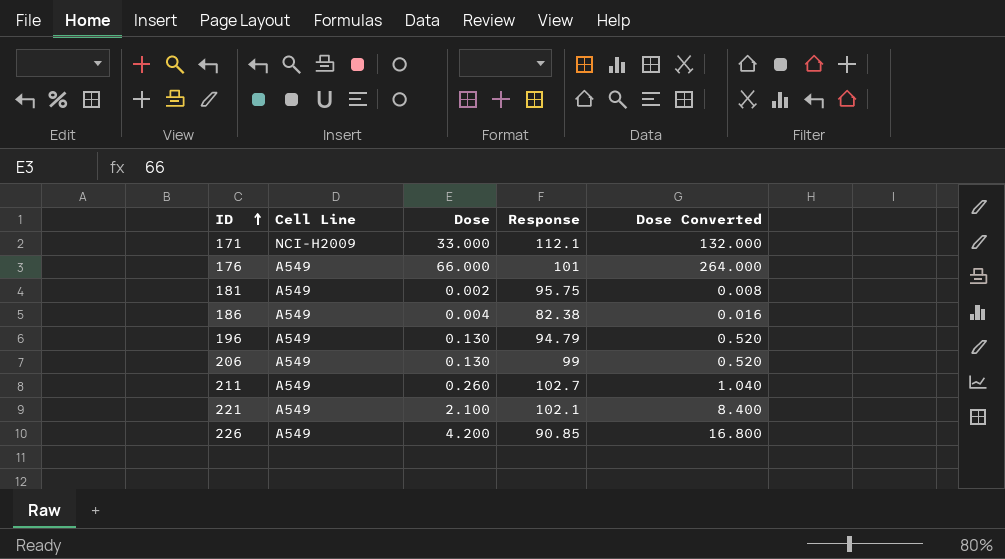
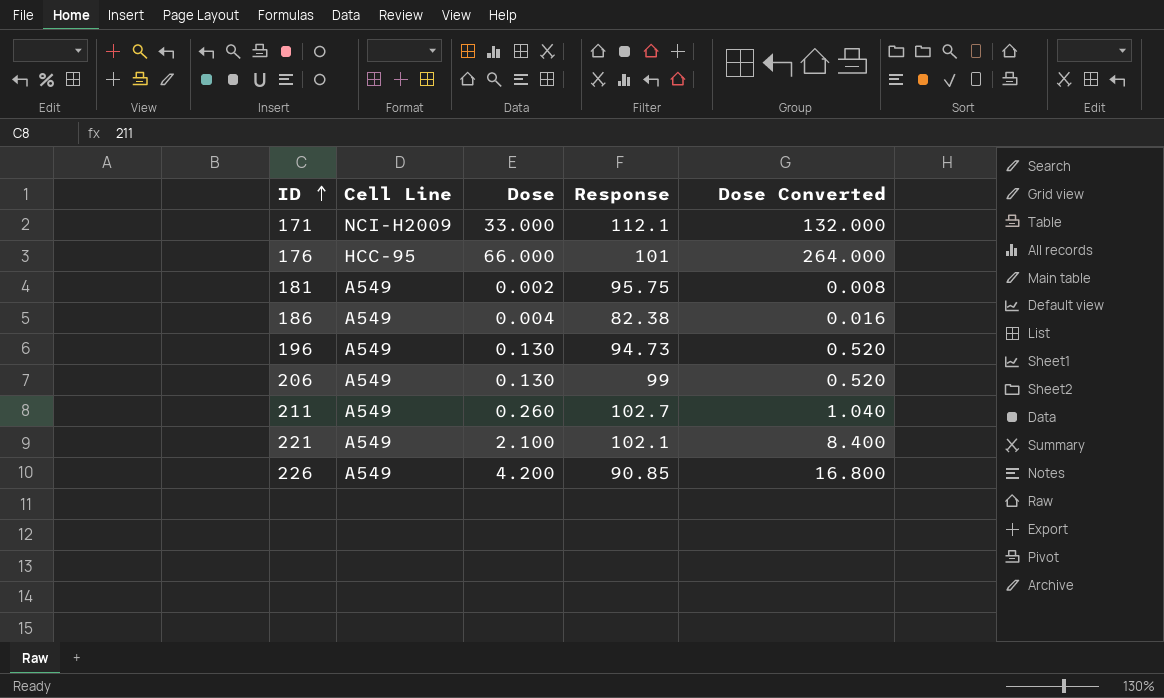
176 | Cell Line: A549 -> HCC-95
196 | Response: 94.79 -> 94.73

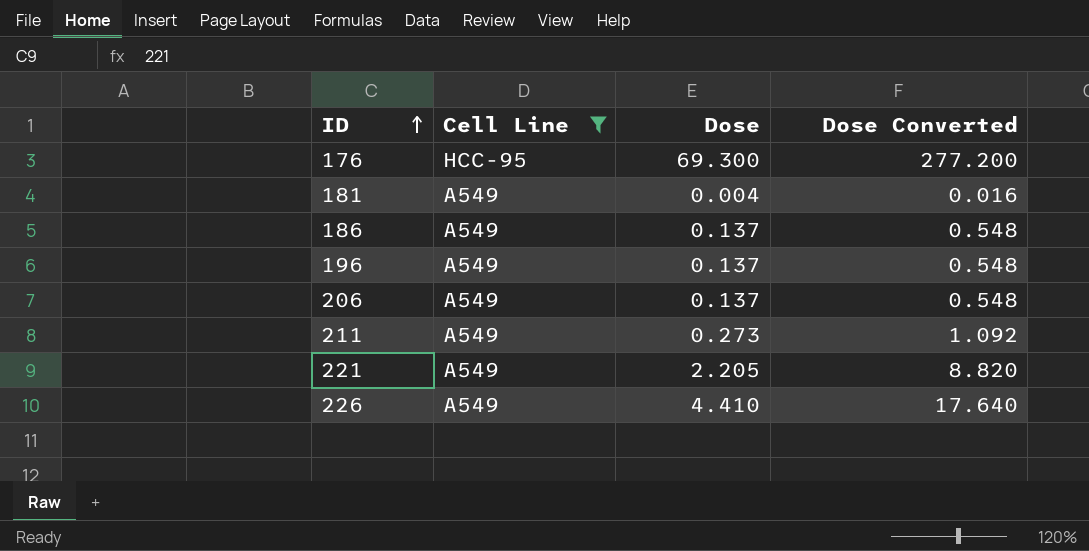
filter: none -> Cell Line != NCI-H2009
column Response | position: 4 -> none
176 | Dose: 66.000 -> 69.300
176 | Dose Converted: 264.000 -> 277.200
181 | Dose: 0.002 -> 0.004
181 | Dose Converted: 0.008 -> 0.016
186 | Dose: 0.004 -> 0.137
186 | Dose Converted: 0.016 -> 0.548
196 | Dose: 0.130 -> 0.137
196 | Dose Converted: 0.520 -> 0.548
206 | Dose: 0.130 -> 0.137
206 | Dose Converted: 0.520 -> 0.548
211 | Dose: 0.260 -> 0.273
211 | Dose Converted: 1.040 -> 1.092
221 | Dose: 2.100 -> 2.205
221 | Dose Converted: 8.400 -> 8.820
226 | Dose: 4.200 -> 4.410
226 | Dose Converted: 16.800 -> 17.640

